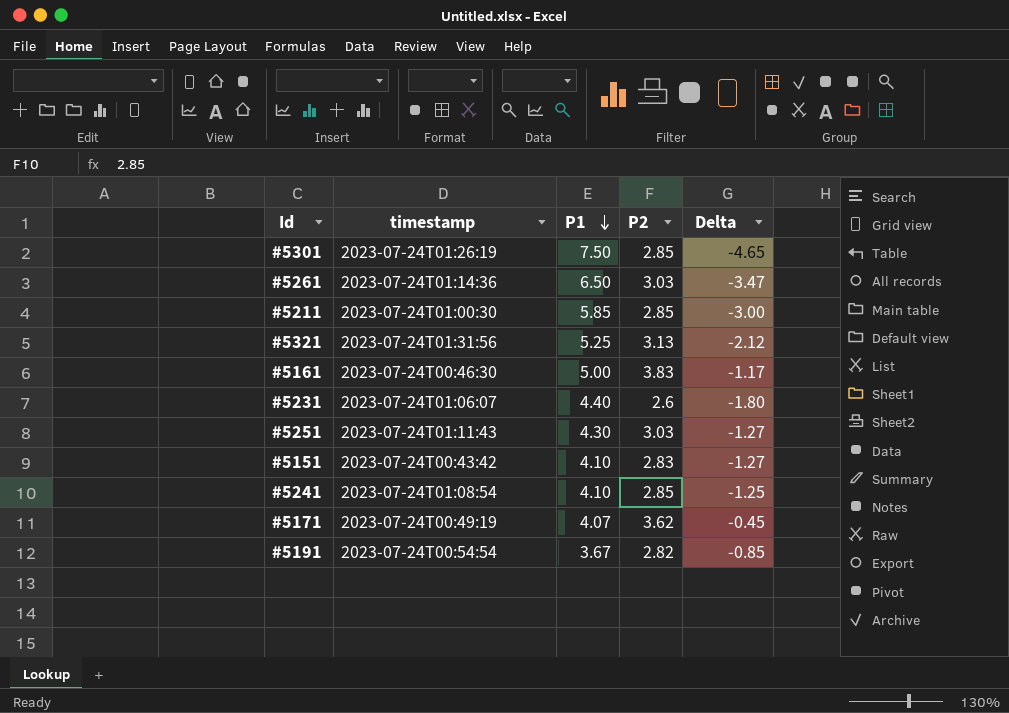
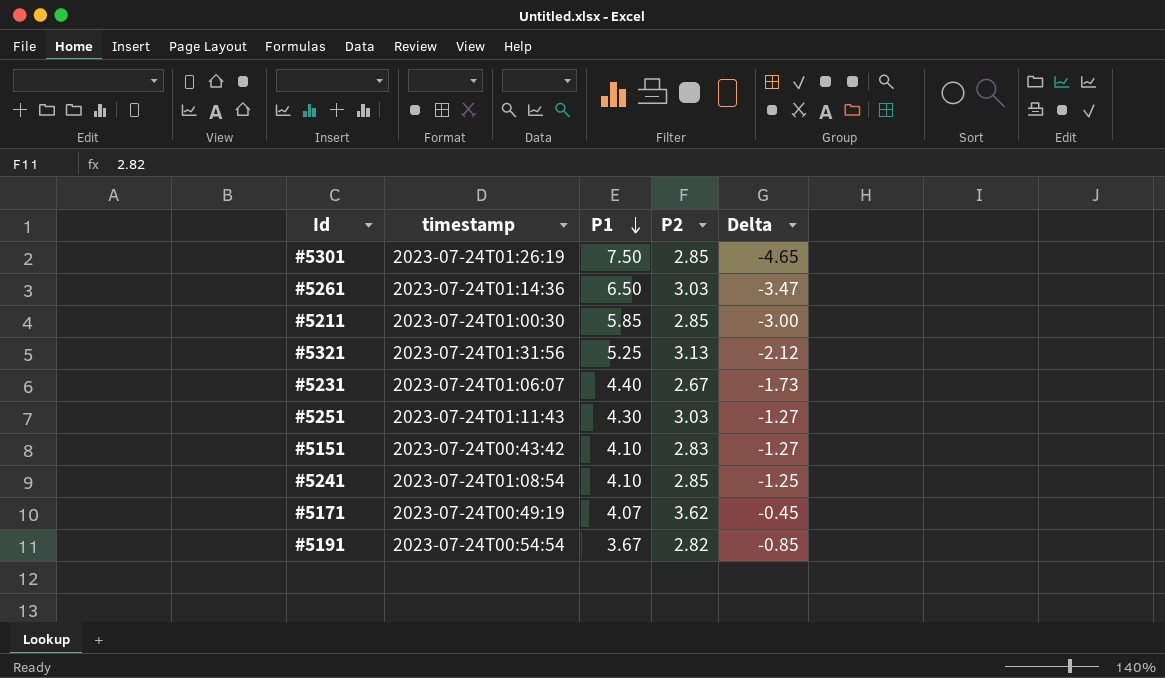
row #5161: 2023-07-24T00:46:30 | 5.00 | 3.83 | -1.17 -> none
#5231 | P2: 2.6 -> 2.67
#5231 | Delta: -1.80 -> -1.73

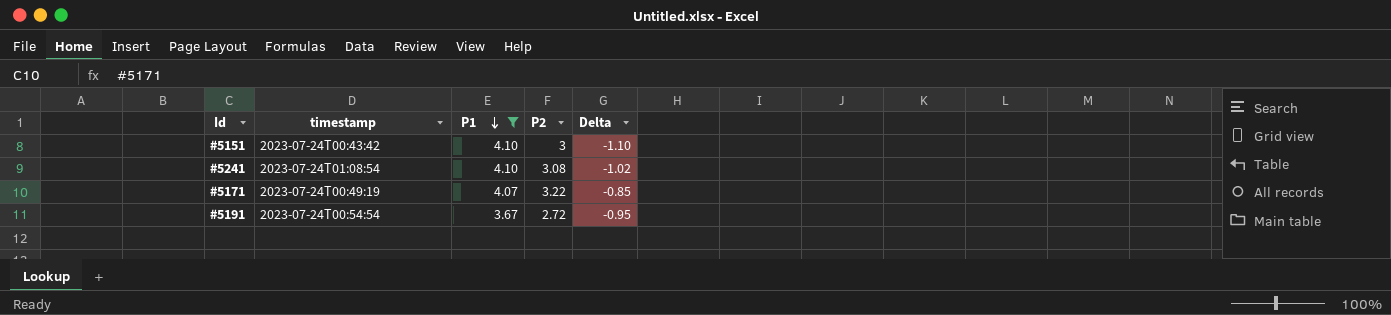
filter: none -> P1 <= 4.10
#5151 | P2: 2.83 -> 3
#5151 | Delta: -1.27 -> -1.10
#5241 | P2: 2.85 -> 3.08
#5241 | Delta: -1.25 -> -1.02
#5171 | P2: 3.62 -> 3.22
#5171 | Delta: -0.45 -> -0.85
#5191 | P2: 2.82 -> 2.72
#5191 | Delta: -0.85 -> -0.95

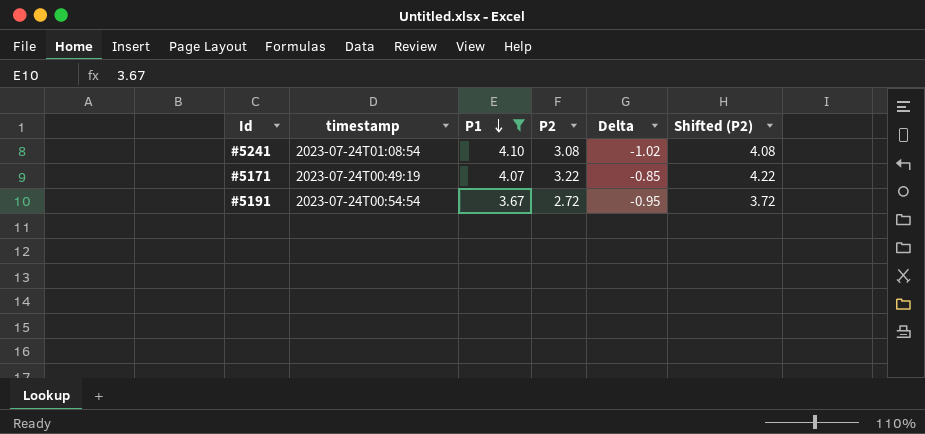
column Shifted (P2) | formula: none -> [P2] + 1
row #5151: 2023-07-24T00:43:42 | 4.10 | 3 | -1.10 -> none

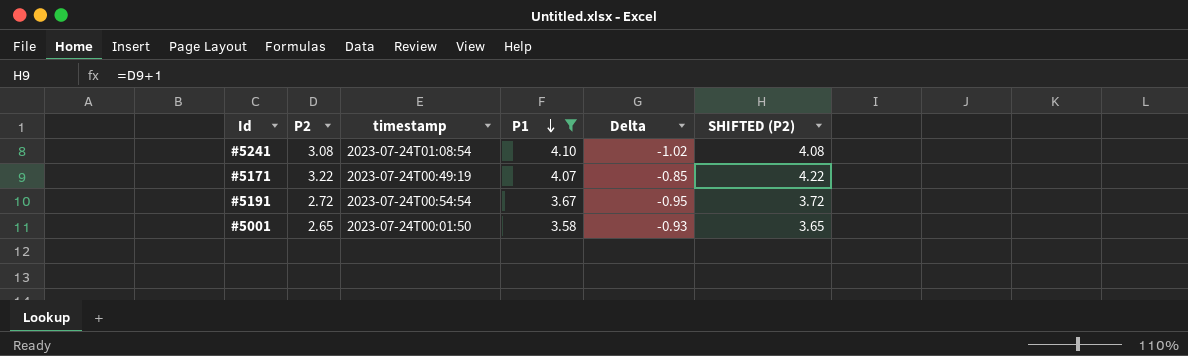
column P2 | position: 4 -> 2
column name: Shifted (P2) -> SHIFTED (P2)
row #5001: none -> 2.65 | 2023-07-24T00:01:50 | 3.58 | -0.93 | 3.65

